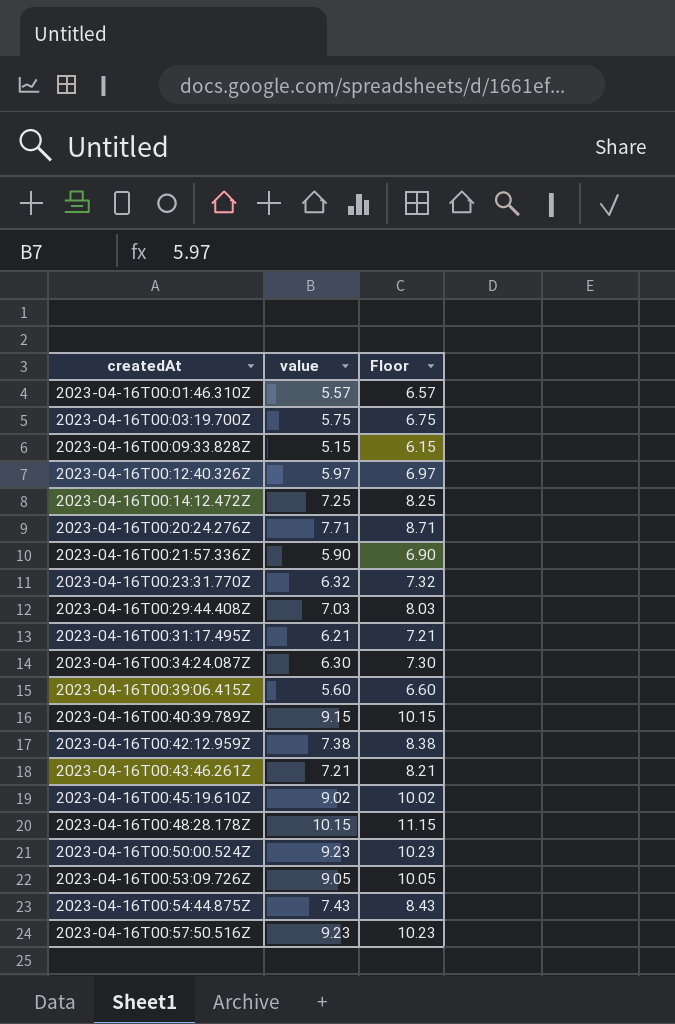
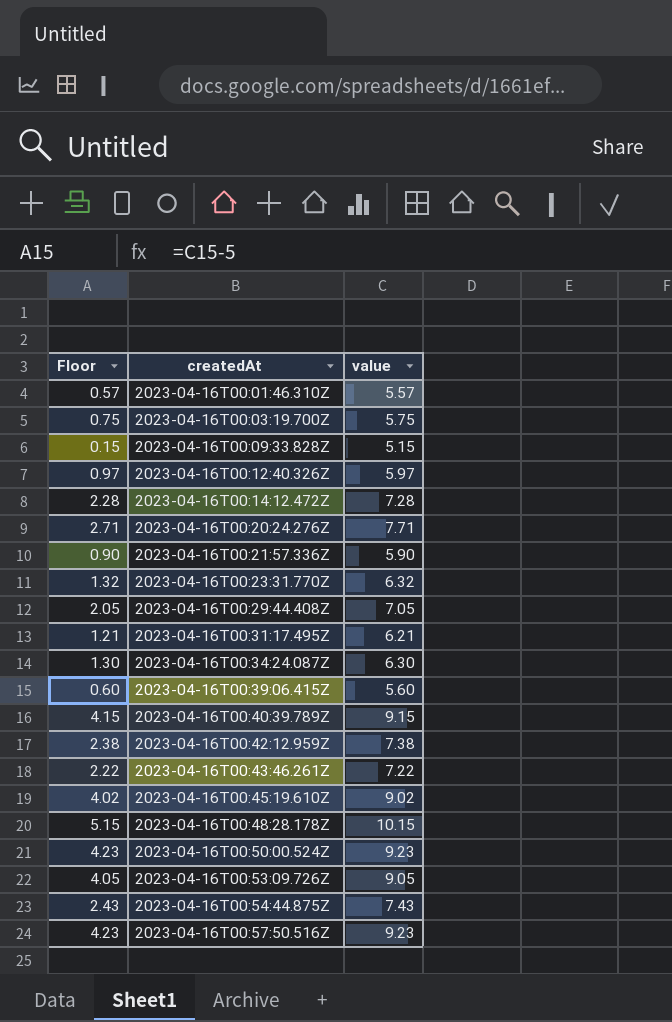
column Floor | formula: [value] + 1 -> [value] - 5
column Floor | position: 3 -> 1
2023-04-16T00:14:12.472Z | value: 7.25 -> 7.28
2023-04-16T00:29:44.408Z | value: 7.03 -> 7.05
2023-04-16T00:43:46.261Z | value: 7.21 -> 7.22

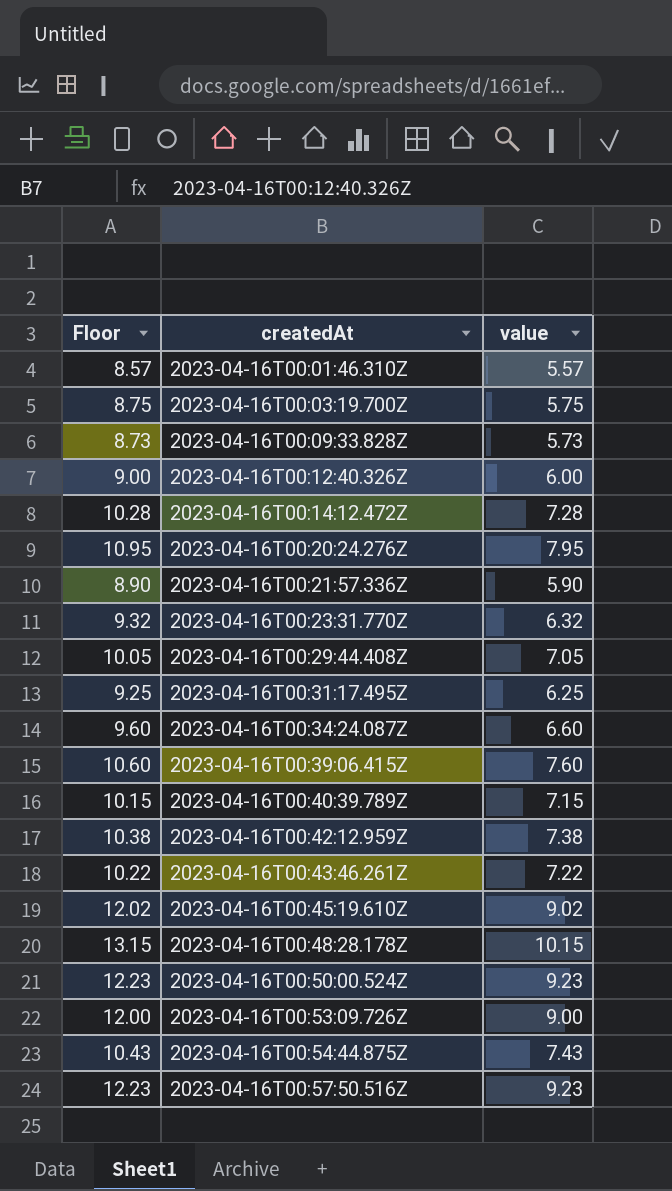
column Floor | formula: [value] - 5 -> [value] + 3
2023-04-16T00:09:33.828Z | value: 5.15 -> 5.73
2023-04-16T00:12:40.326Z | value: 5.97 -> 6.00
2023-04-16T00:20:24.276Z | value: 7.71 -> 7.95
2023-04-16T00:31:17.495Z | value: 6.21 -> 6.25
2023-04-16T00:34:24.087Z | value: 6.30 -> 6.60
2023-04-16T00:39:06.415Z | value: 5.60 -> 7.60
2023-04-16T00:40:39.789Z | value: 9.15 -> 7.15
2023-04-16T00:53:09.726Z | value: 9.05 -> 9.00

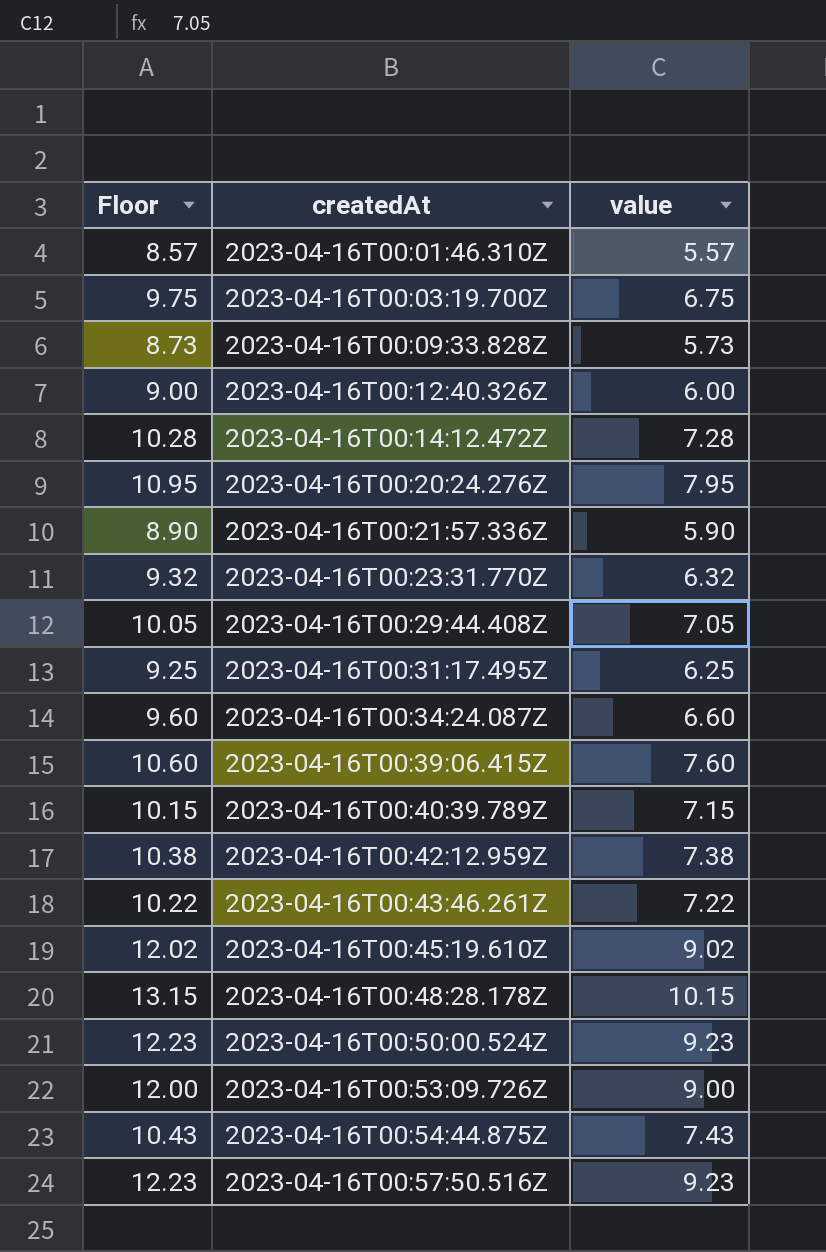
2023-04-16T00:03:19.700Z | Floor: 8.75 -> 9.75
2023-04-16T00:03:19.700Z | value: 5.75 -> 6.75

